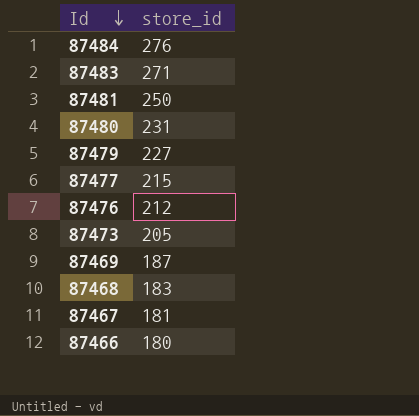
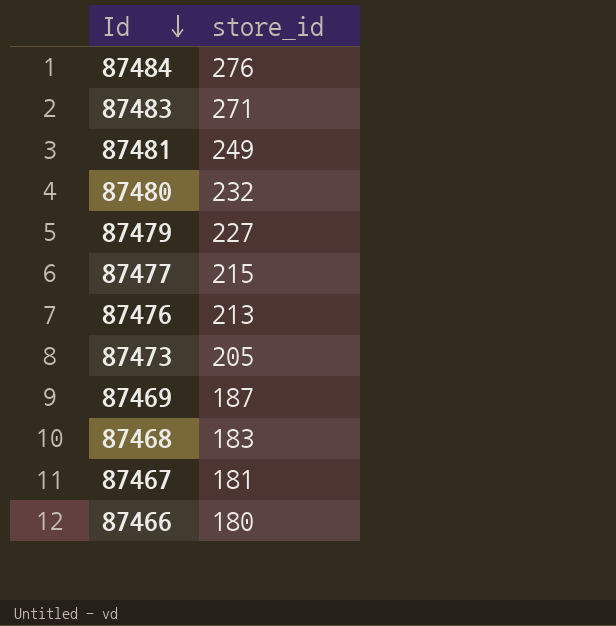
87481 | store_id: 250 -> 249
87480 | store_id: 231 -> 232
87476 | store_id: 212 -> 213

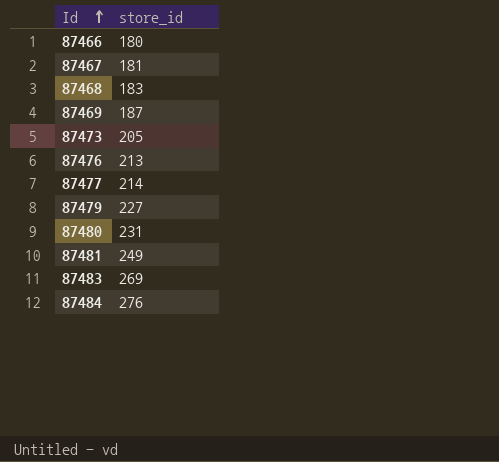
row order: Id descending -> Id ascending
87477 | store_id: 215 -> 214
87480 | store_id: 232 -> 231
87483 | store_id: 271 -> 269

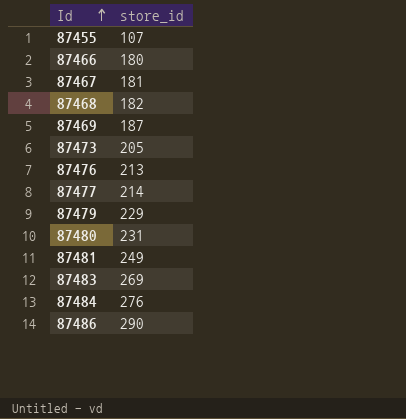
row 87455: none -> 107
87468 | store_id: 183 -> 182
87479 | store_id: 227 -> 229
row 87486: none -> 290

